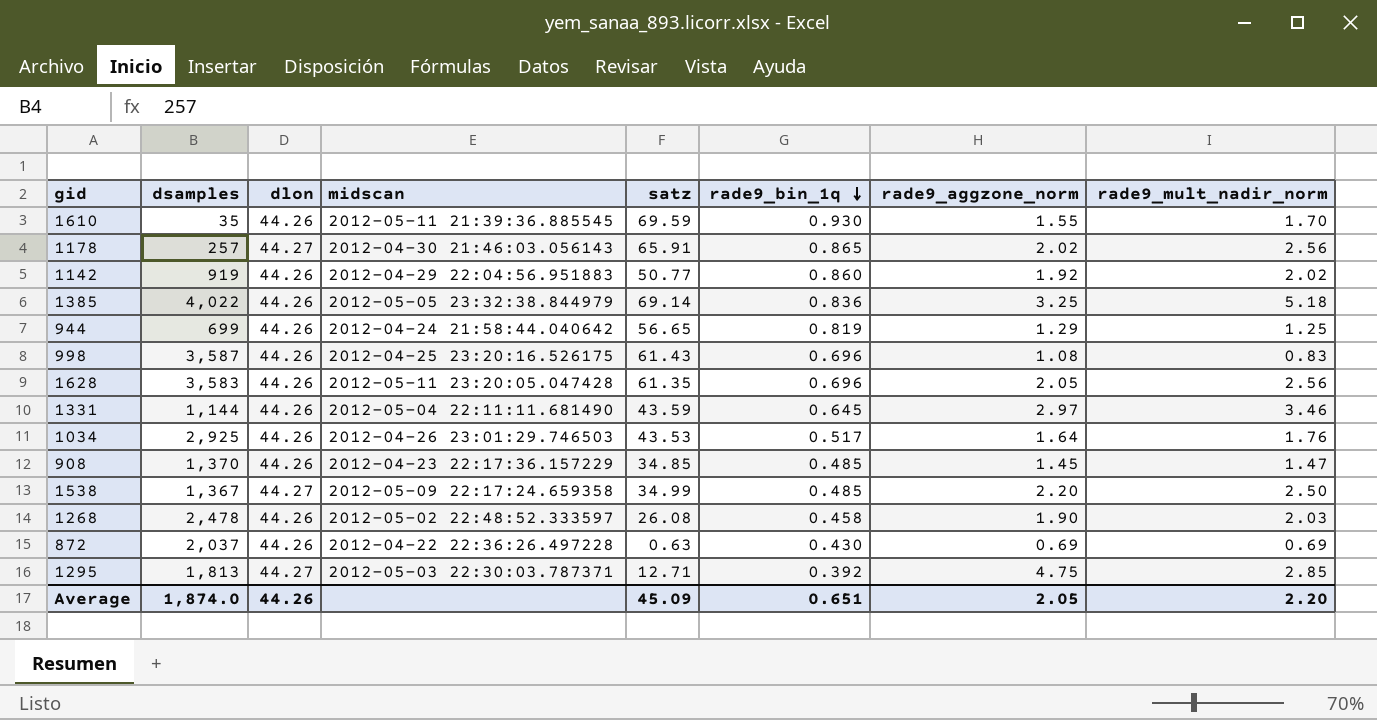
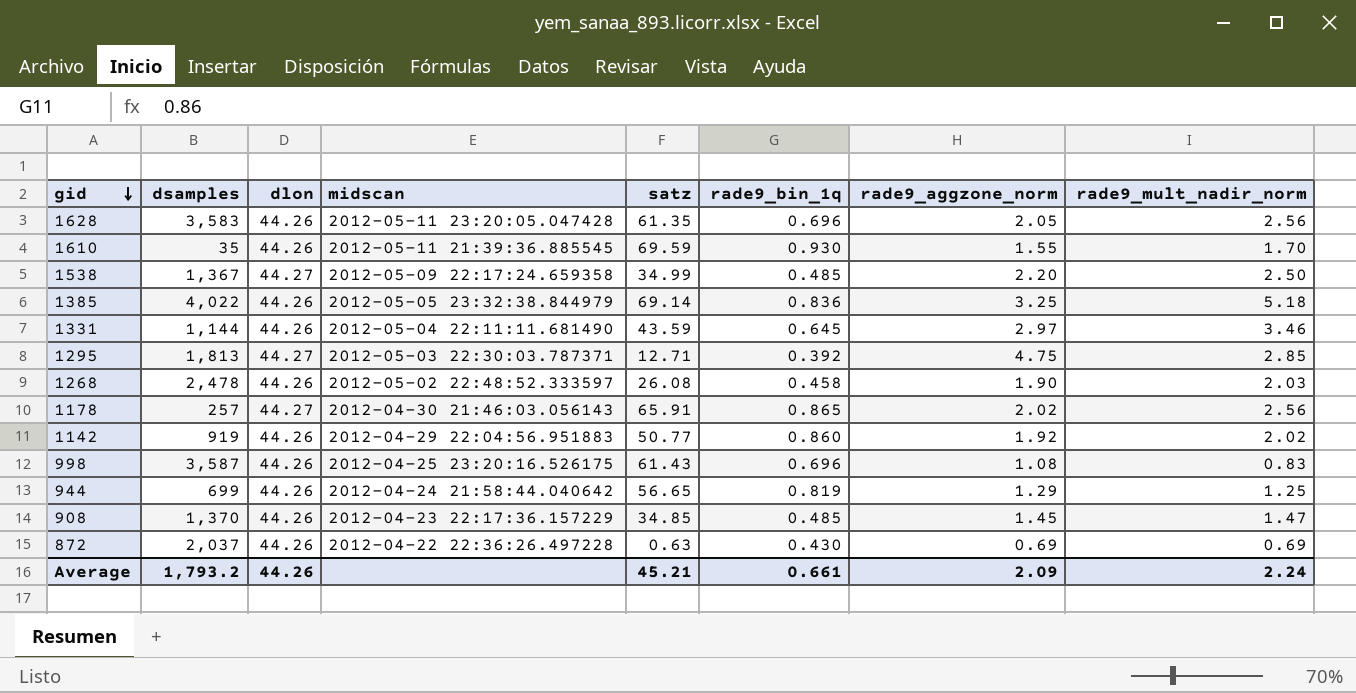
row order: rade9_bin_1q descending -> gid descending
row 1034: 2,925 | 44.26 | 2012-04-26 23:01:29.746503 | 43.53 | 0.517 | 1.64 | 1.76 -> none
Average | dsamples: 1,874.0 -> 1,793.2
Average | satz: 45.09 -> 45.21
Average | rade9_bin_1q: 0.651 -> 0.661
Average | rade9_aggzone_norm: 2.05 -> 2.09
Average | rade9_mult_nadir_norm: 2.20 -> 2.24

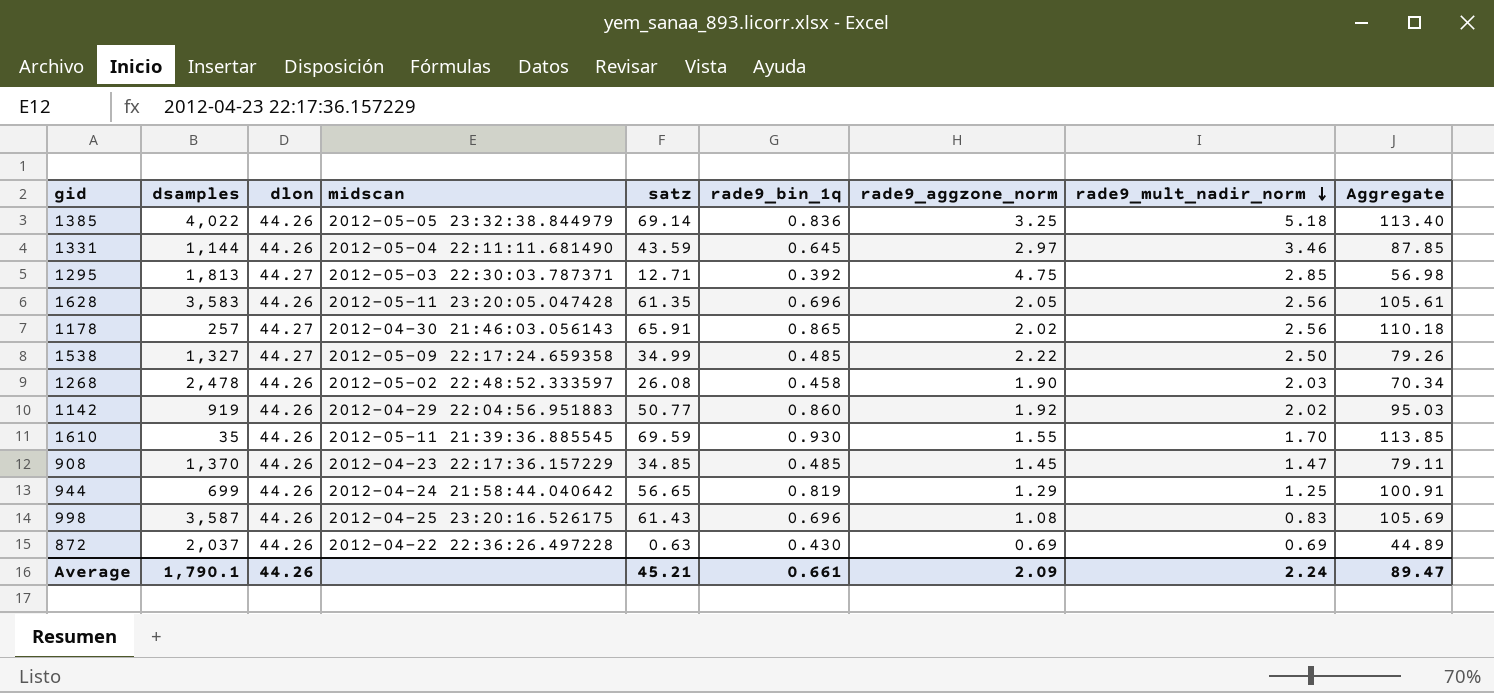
row order: gid descending -> rade9_mult_nadir_norm descending
column Aggregate | formula: none -> [dlon] + [satz]
1538 | dsamples: 1,367 -> 1,327
1538 | rade9_aggzone_norm: 2.20 -> 2.22
Average | dsamples: 1,793.2 -> 1,790.1

